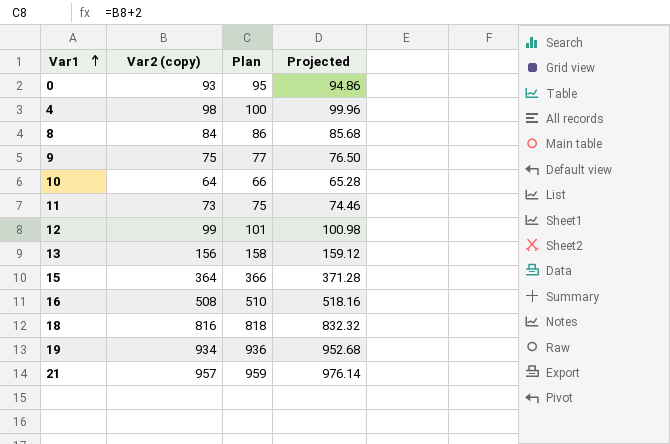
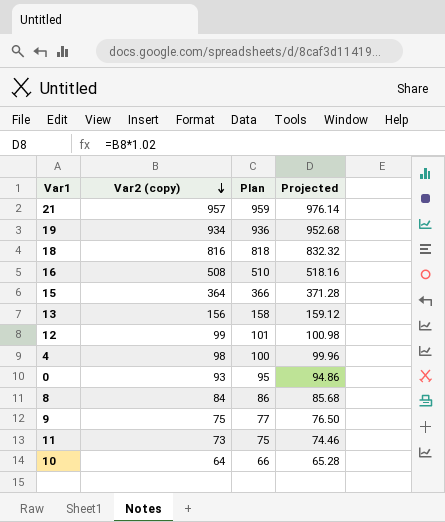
row order: Var1 ascending -> Var2 (copy) descending

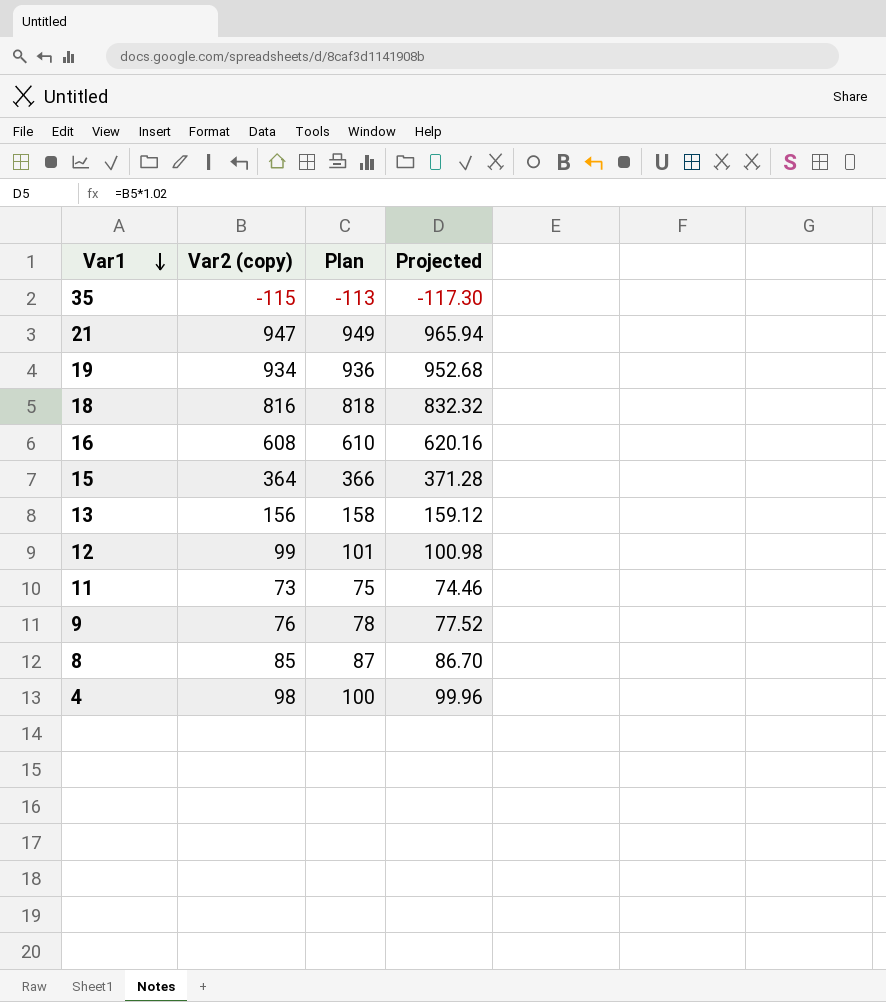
row order: Var2 (copy) descending -> Var1 descending
row 0: 93 | 95 | 94.86 -> none
row 10: 64 | 66 | 65.28 -> none
row 35: none -> -115 | -113 | -117.30
21 | Var2 (copy): 957 -> 947
21 | Plan: 959 -> 949
21 | Projected: 976.14 -> 965.94
16 | Var2 (copy): 508 -> 608
16 | Plan: 510 -> 610
16 | Projected: 518.16 -> 620.16
9 | Var2 (copy): 75 -> 76
9 | Plan: 77 -> 78
9 | Projected: 76.50 -> 77.52
8 | Var2 (copy): 84 -> 85
8 | Plan: 86 -> 87
8 | Projected: 85.68 -> 86.70

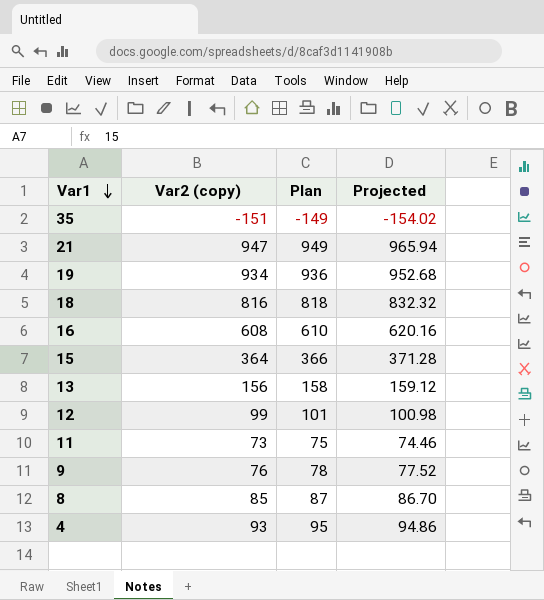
35 | Var2 (copy): -115 -> -151
35 | Plan: -113 -> -149
35 | Projected: -117.30 -> -154.02
4 | Var2 (copy): 98 -> 93
4 | Plan: 100 -> 95
4 | Projected: 99.96 -> 94.86

